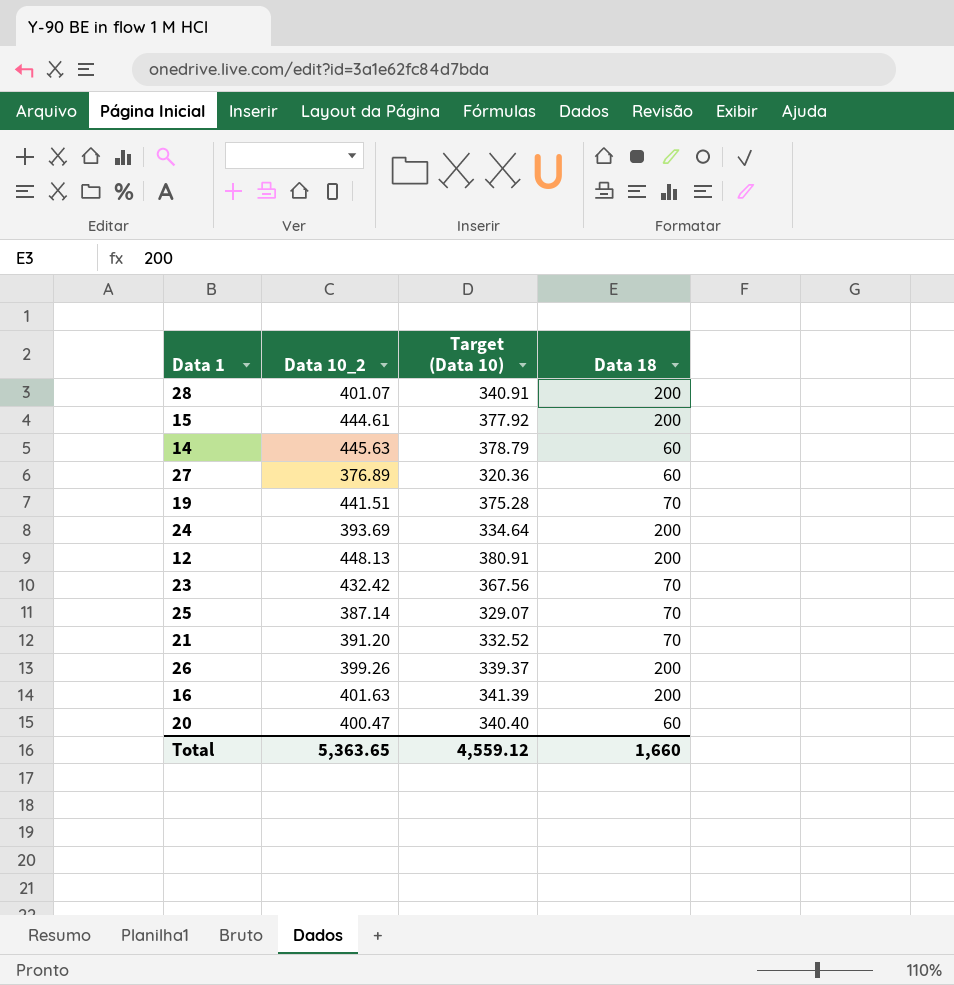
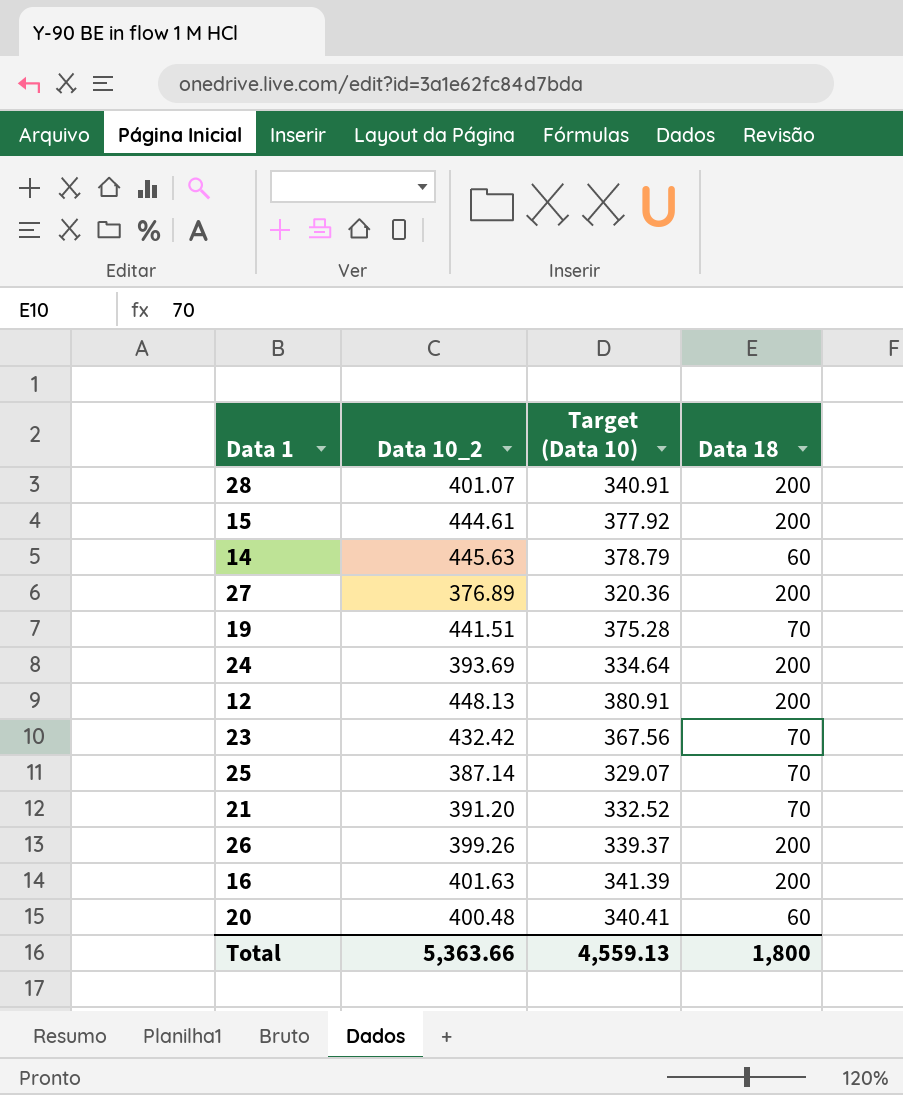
27 | Data 18: 60 -> 200
20 | Data 10_2: 400.47 -> 400.48
20 | Target (Data 10): 340.40 -> 340.41
Total | Data 10_2: 5,363.65 -> 5,363.66
Total | Target (Data 10): 4,559.12 -> 4,559.13
Total | Data 18: 1,660 -> 1,800

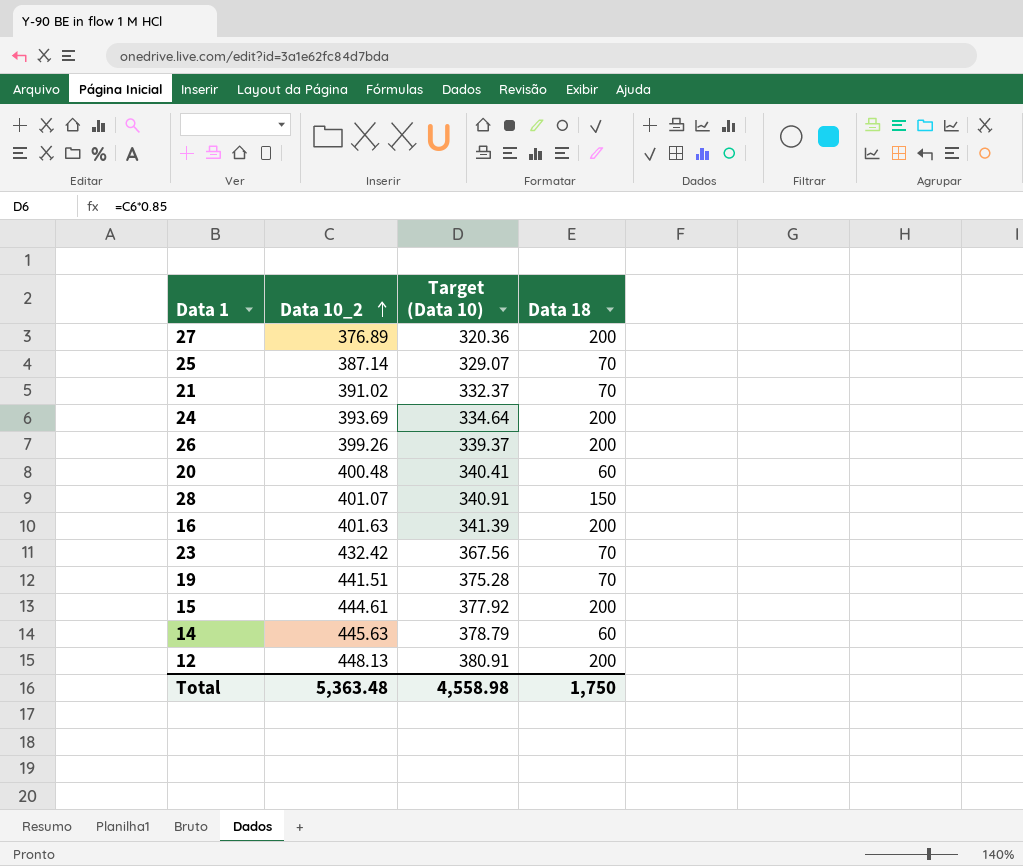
row order: none -> Data 10_2 ascending
21 | Data 10_2: 391.20 -> 391.02
21 | Target (Data 10): 332.52 -> 332.37
28 | Data 18: 200 -> 150
Total | Data 10_2: 5,363.66 -> 5,363.48
Total | Target (Data 10): 4,559.13 -> 4,558.98
Total | Data 18: 1,800 -> 1,750

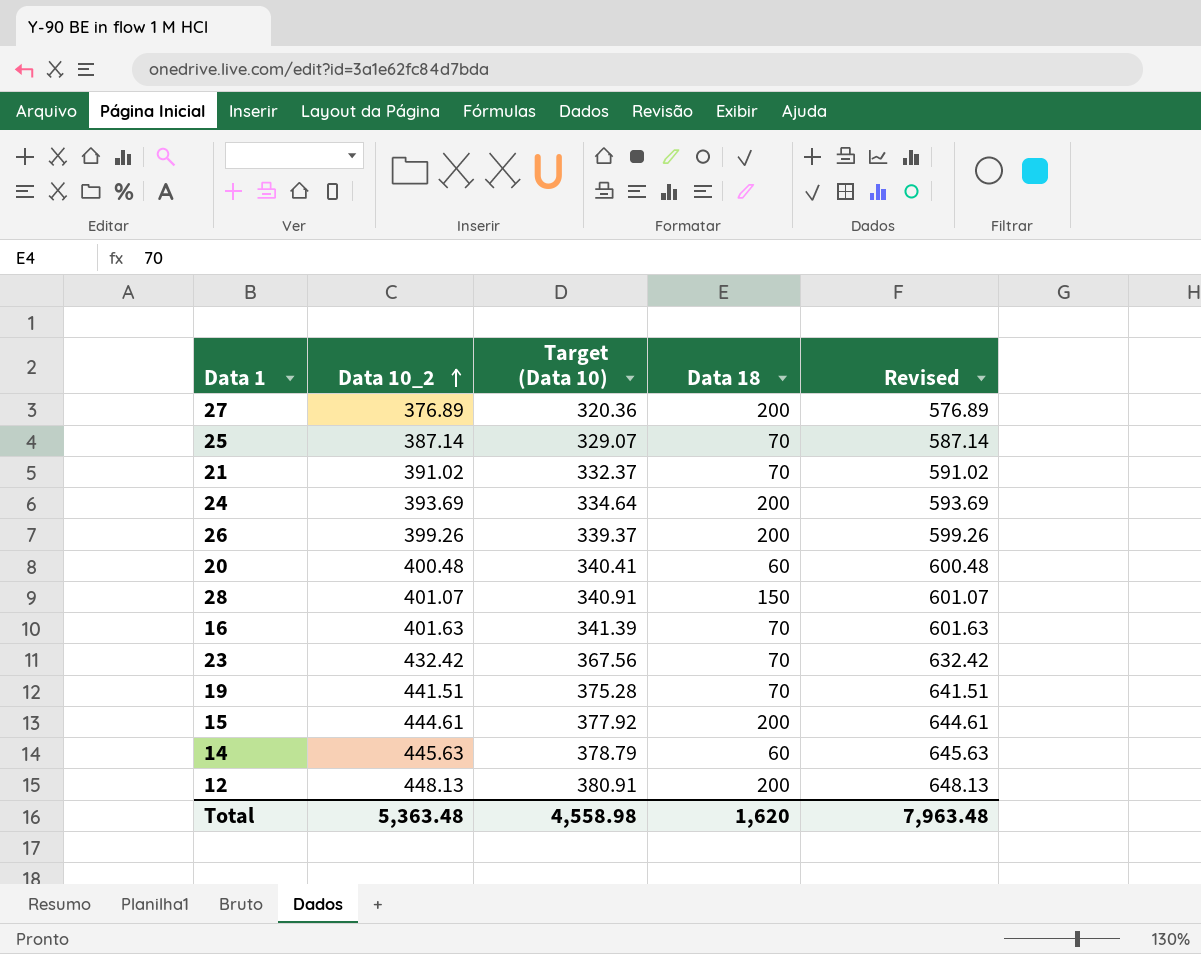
column Revised | formula: none -> [Data 10_2] + 200
16 | Data 18: 200 -> 70
Total | Data 18: 1,750 -> 1,620

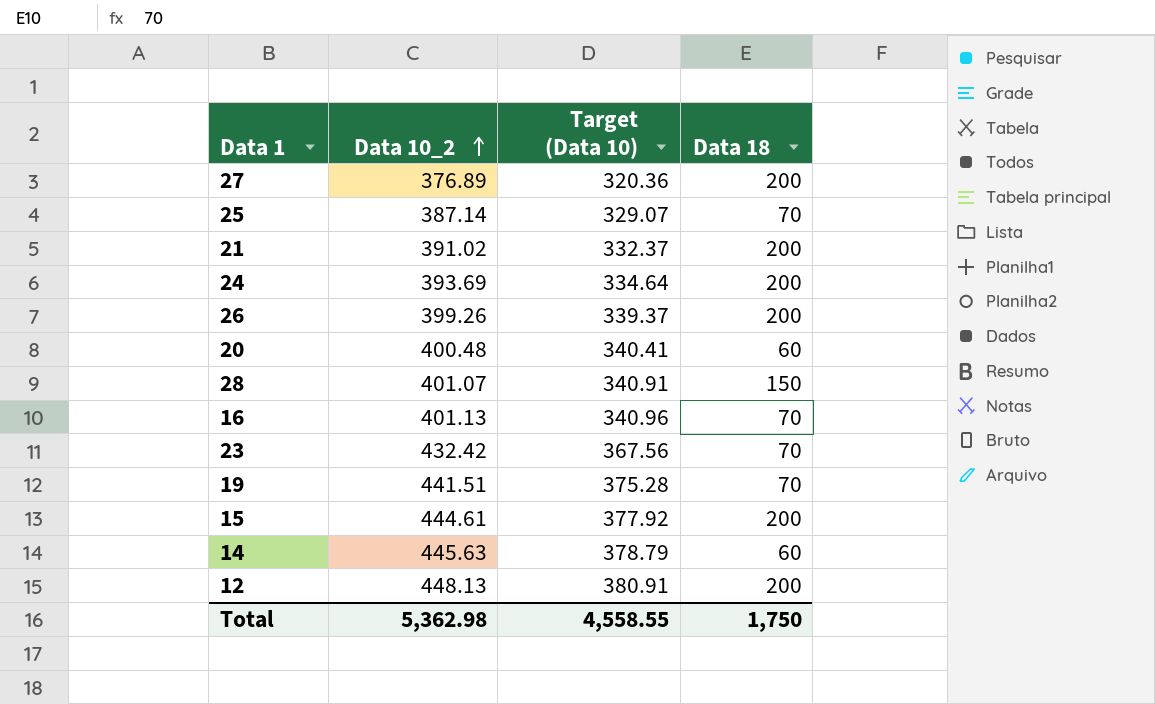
column Revised | formula: [Data 10_2] + 200 -> none
21 | Data 18: 70 -> 200
16 | Data 10_2: 401.63 -> 401.13
16 | Target (Data 10): 341.39 -> 340.96
Total | Data 10_2: 5,363.48 -> 5,362.98
Total | Target (Data 10): 4,558.98 -> 4,558.55
Total | Data 18: 1,620 -> 1,750

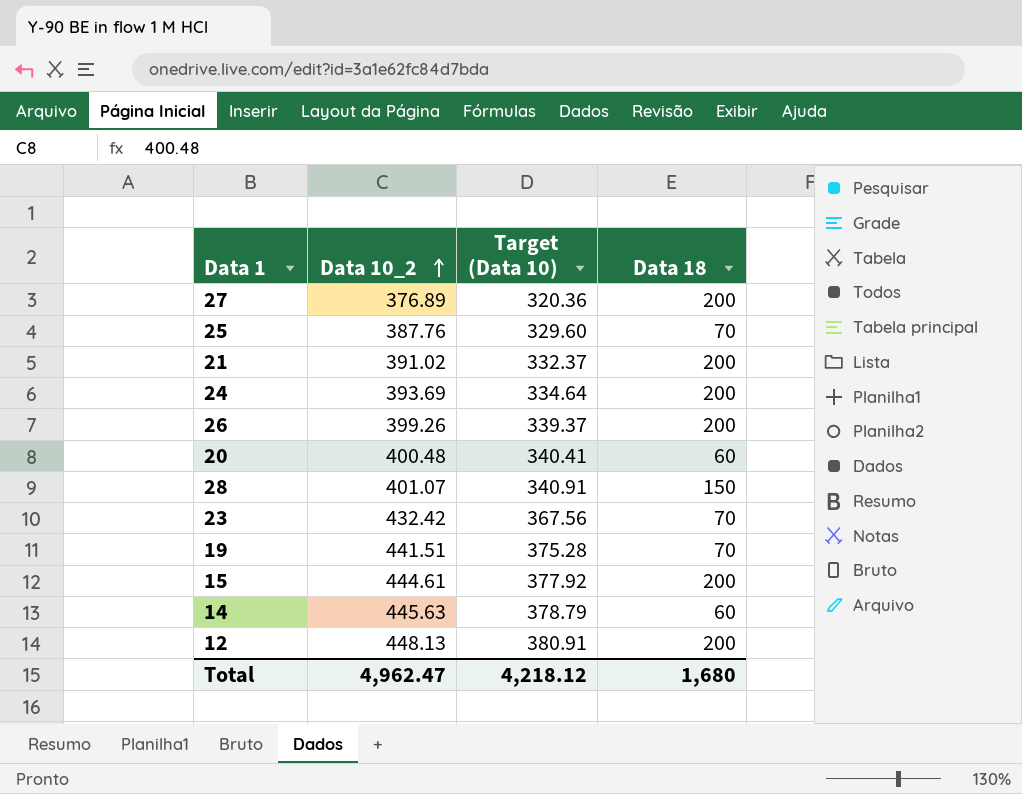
row 16: 401.13 | 340.96 | 70 -> none
25 | Data 10_2: 387.14 -> 387.76
25 | Target (Data 10): 329.07 -> 329.60
Total | Data 10_2: 5,362.98 -> 4,962.47
Total | Target (Data 10): 4,558.55 -> 4,218.12
Total | Data 18: 1,750 -> 1,680

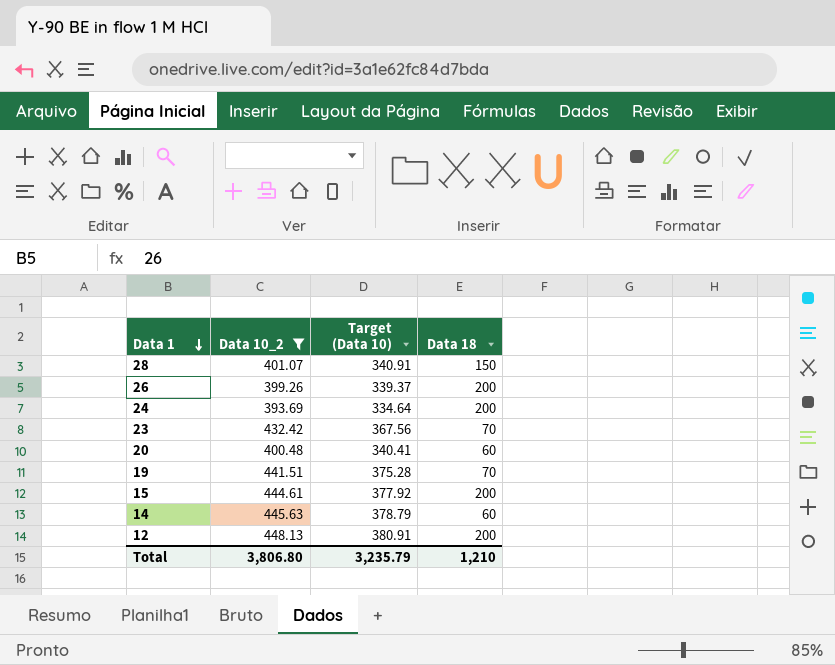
filter: none -> Data 10_2 >= 393.69
row order: Data 10_2 ascending -> Data 1 descending
Total | Data 10_2: 4,962.47 -> 3,806.80
Total | Target (Data 10): 4,218.12 -> 3,235.79
Total | Data 18: 1,680 -> 1,210

